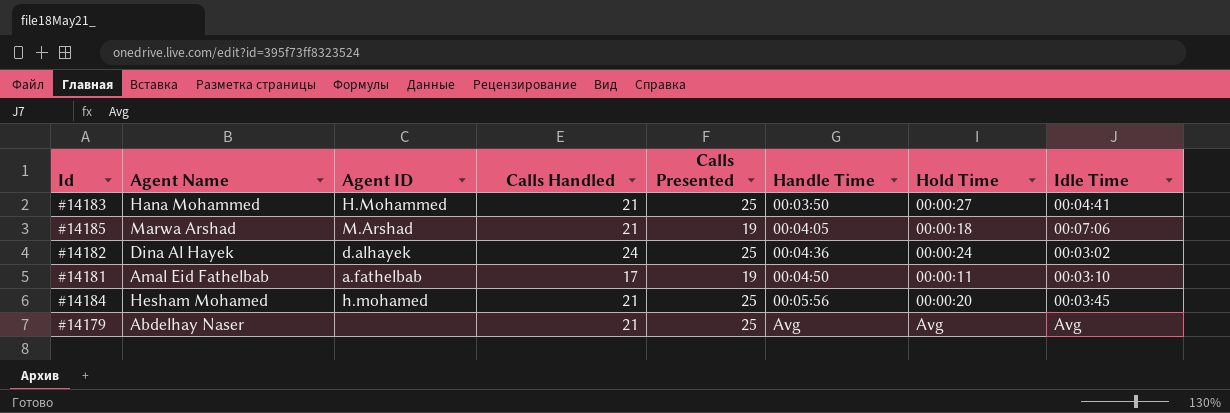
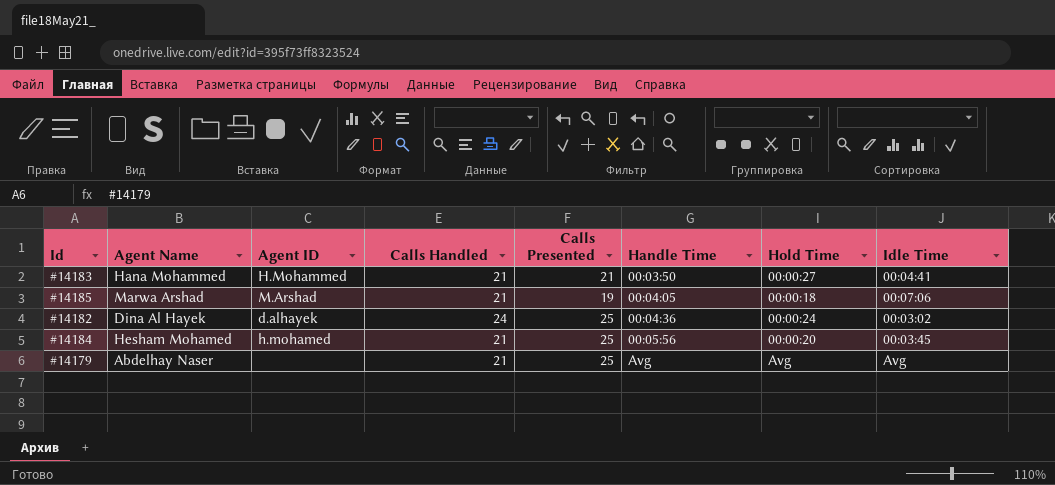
row #14181: Amal Eid Fathelbab | a.fathelbab | 17 | 19 | 00:04:50 | 00:00:11 | 00:03:10 -> none
#14183 | Calls Presented: 25 -> 21

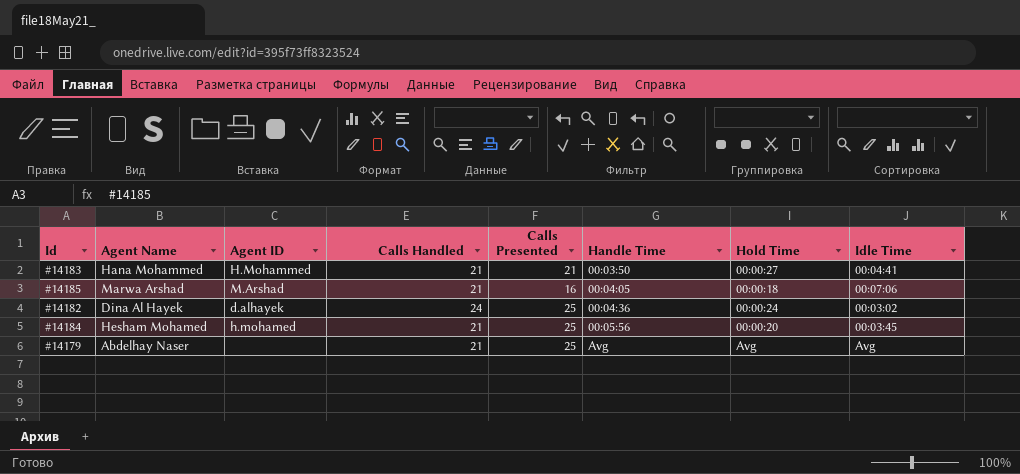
#14185 | Calls Presented: 19 -> 16

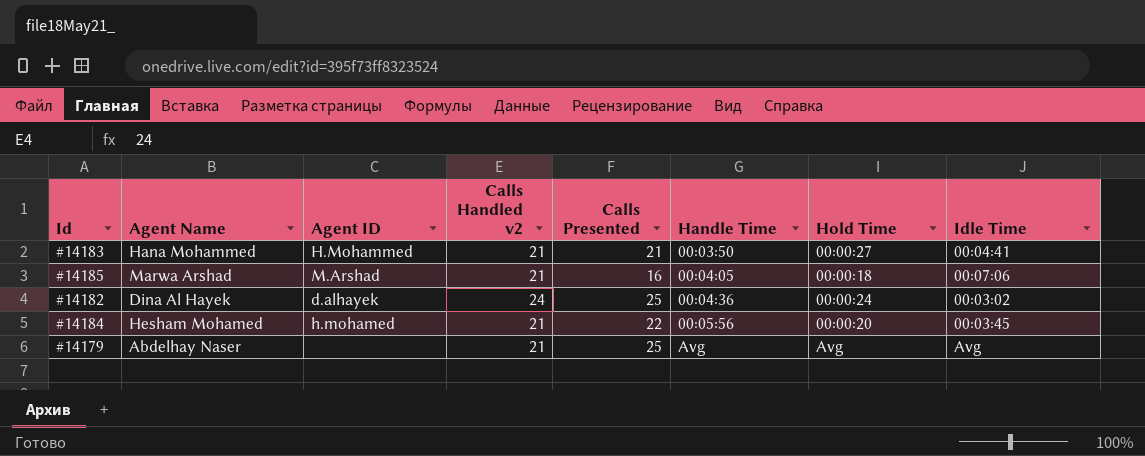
column name: Calls Handled -> Calls Handled v2
#14184 | Calls Presented: 25 -> 22

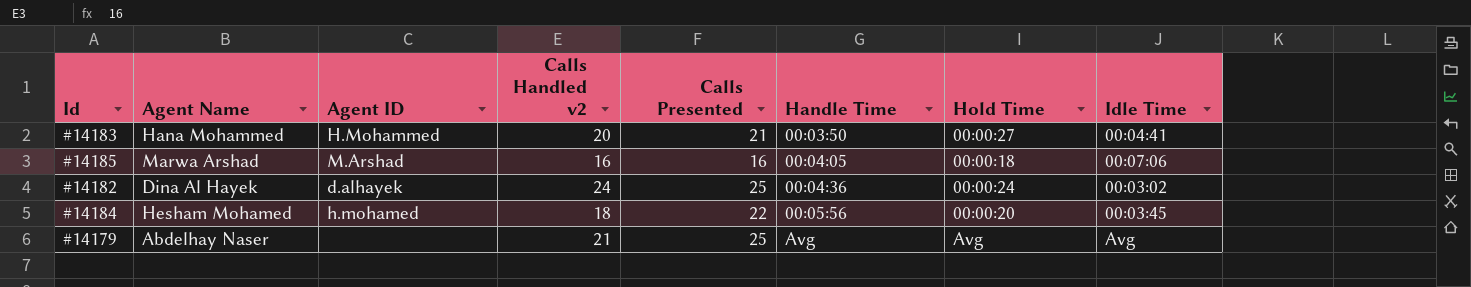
#14183 | Calls Handled v2: 21 -> 20
#14185 | Calls Handled v2: 21 -> 16
#14184 | Calls Handled v2: 21 -> 18

